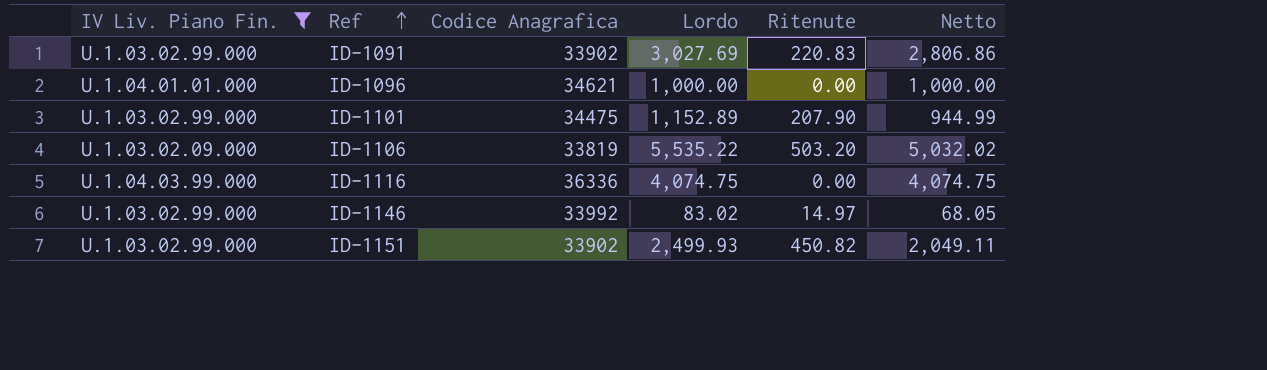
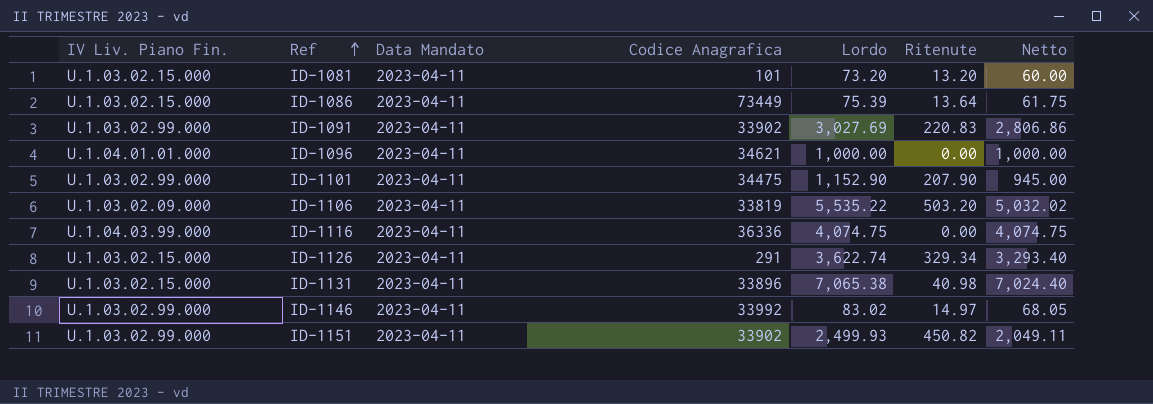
filter: IV Liv. Piano Fin. != U.1.03.02.15.000 -> none
column Data Mandato | position: none -> 3
ID-1101 | Lordo: 1,152.89 -> 1,152.90
ID-1101 | Netto: 944.99 -> 945.00

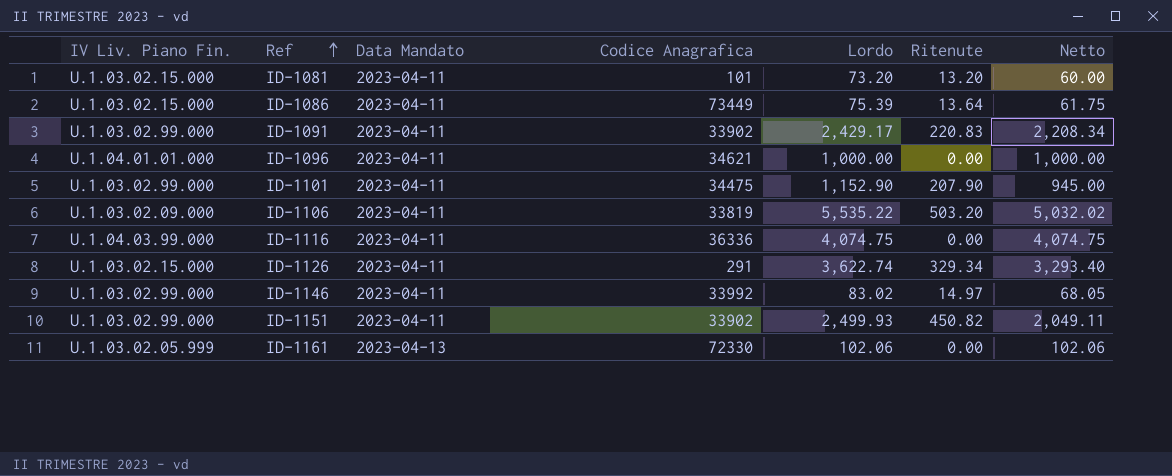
row ID-1131: U.1.03.02.15.000 | 2023-04-11 | 33896 | 7,065.38 | 40.98 | 7,024.40 -> none
ID-1091 | Lordo: 3,027.69 -> 2,429.17
ID-1091 | Netto: 2,806.86 -> 2,208.34
row ID-1161: none -> U.1.03.02.05.999 | 2023-04-13 | 72330 | 102.06 | 0.00 | 102.06

